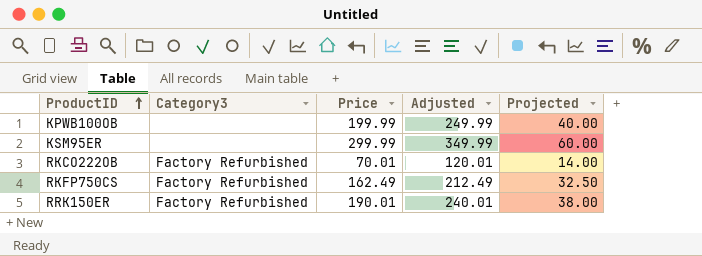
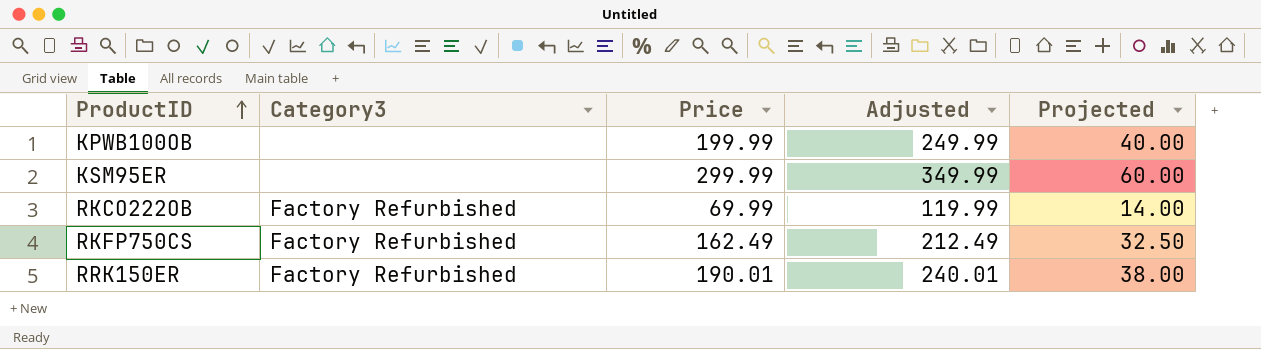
RKCO222OB | Price: 70.01 -> 69.99
RKCO222OB | Adjusted: 120.01 -> 119.99

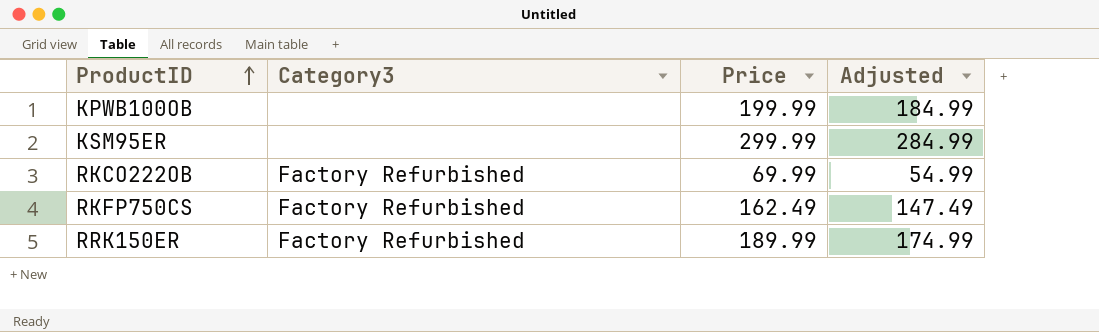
column Projected | formula: [Price] * 0.2 -> none
column Adjusted | formula: [Price] + 50 -> [Price] - 15
RRK150ER | Price: 190.01 -> 189.99

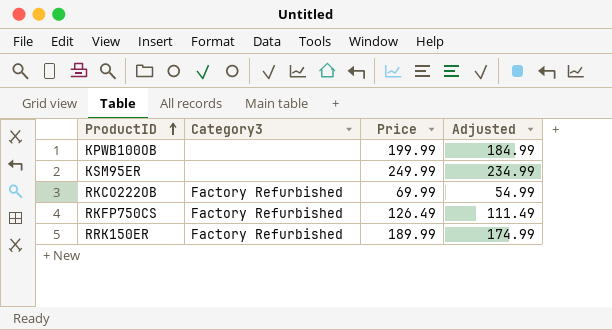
KSM95ER | Price: 299.99 -> 249.99
KSM95ER | Adjusted: 284.99 -> 234.99
RKFP750CS | Price: 162.49 -> 126.49
RKFP750CS | Adjusted: 147.49 -> 111.49

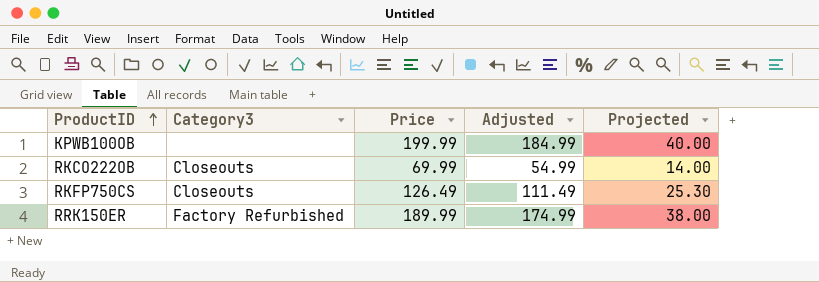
column Projected | formula: none -> [Price] * 0.2
row KSM95ER: none | 249.99 | 234.99 -> none
RKCO222OB | Category3: Factory Refurbished -> Closeouts
RKFP750CS | Category3: Factory Refurbished -> Closeouts

